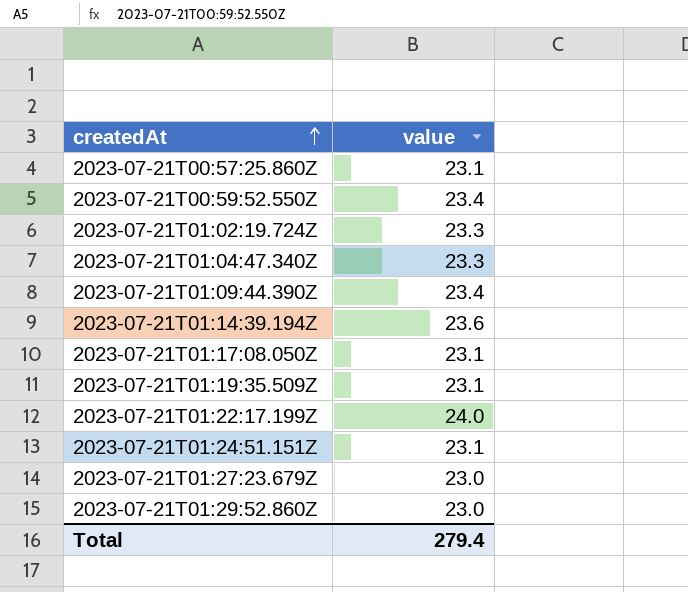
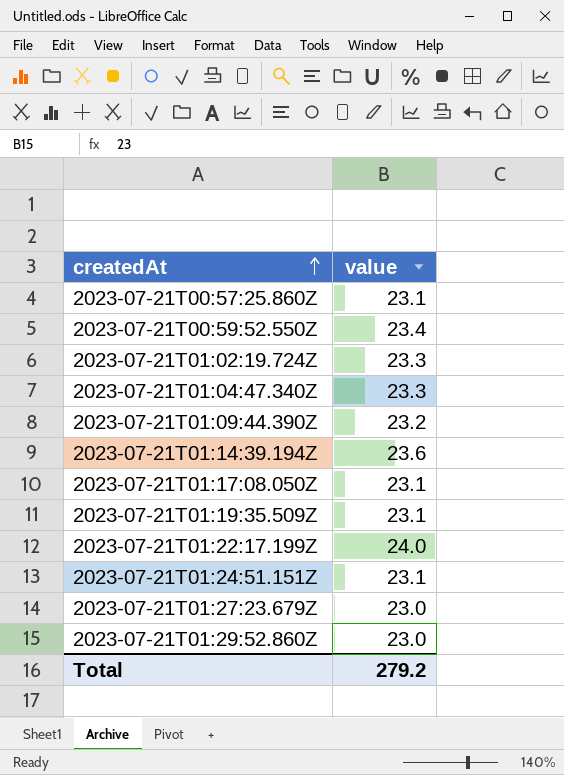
2023-07-21T01:09:44.390Z | value: 23.4 -> 23.2
Total | value: 279.4 -> 279.2

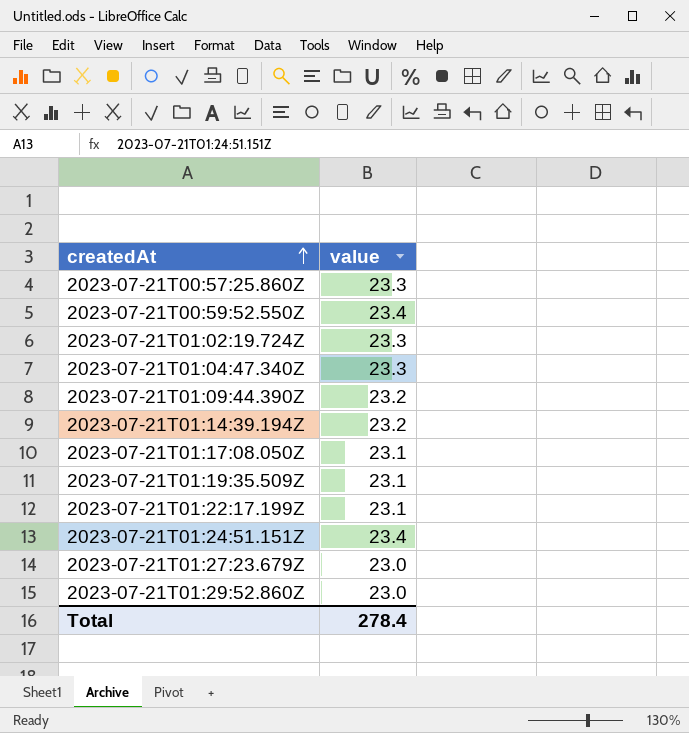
2023-07-21T00:57:25.860Z | value: 23.1 -> 23.3
2023-07-21T01:14:39.194Z | value: 23.6 -> 23.2
2023-07-21T01:22:17.199Z | value: 24.0 -> 23.1
2023-07-21T01:24:51.151Z | value: 23.1 -> 23.4
Total | value: 279.2 -> 278.4

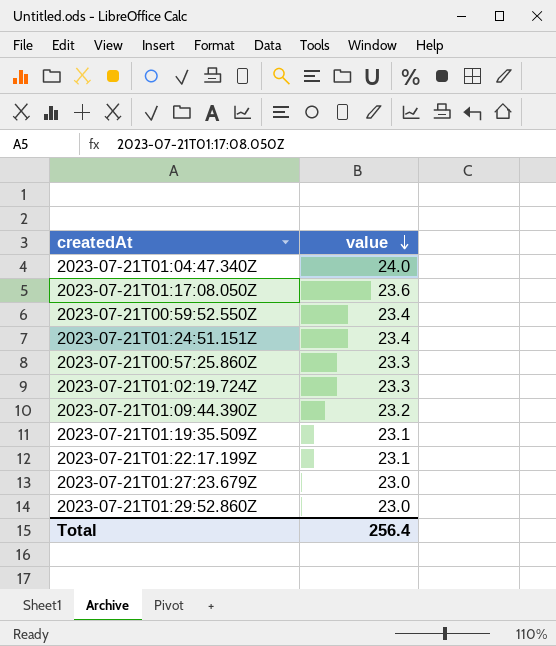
row order: createdAt ascending -> value descending
row 2023-07-21T01:14:39.194Z: 23.2 -> none
2023-07-21T01:04:47.340Z | value: 23.3 -> 24.0
2023-07-21T01:17:08.050Z | value: 23.1 -> 23.6
Total | value: 278.4 -> 256.4

